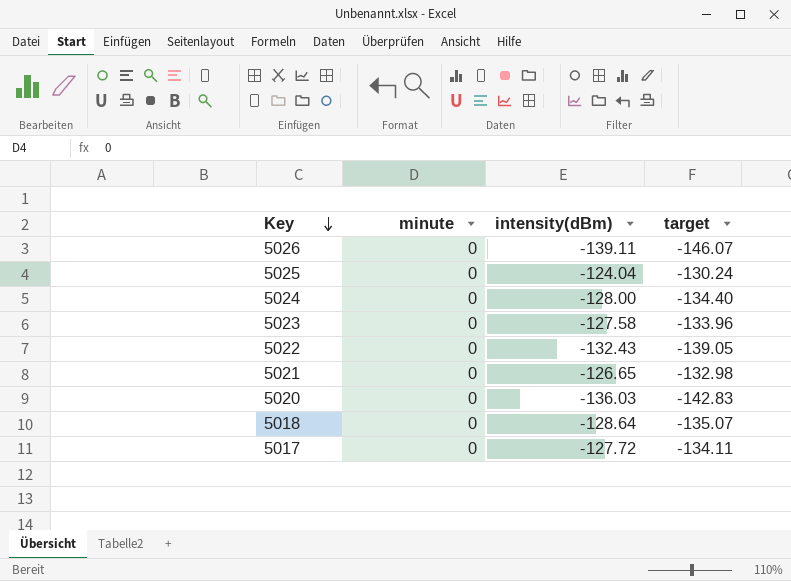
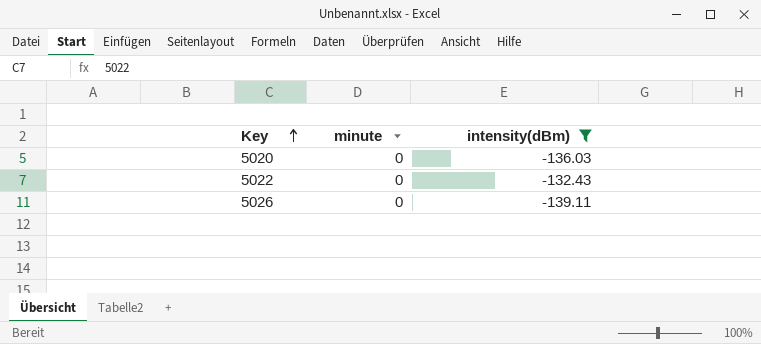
filter: none -> intensity(dBm) <= -132.43
row order: Key descending -> Key ascending
column target | formula: [intensity(dBm)] * 1.05 -> none

